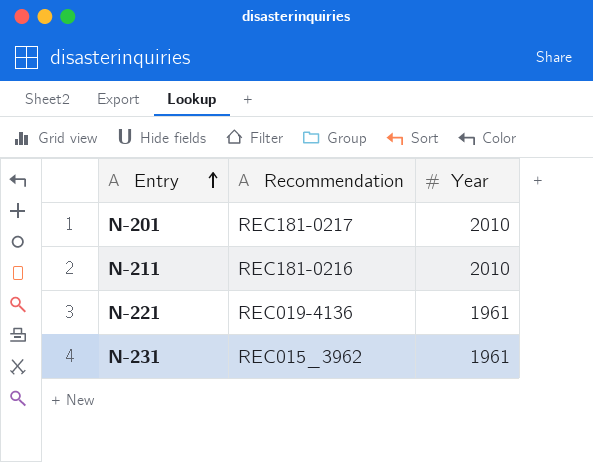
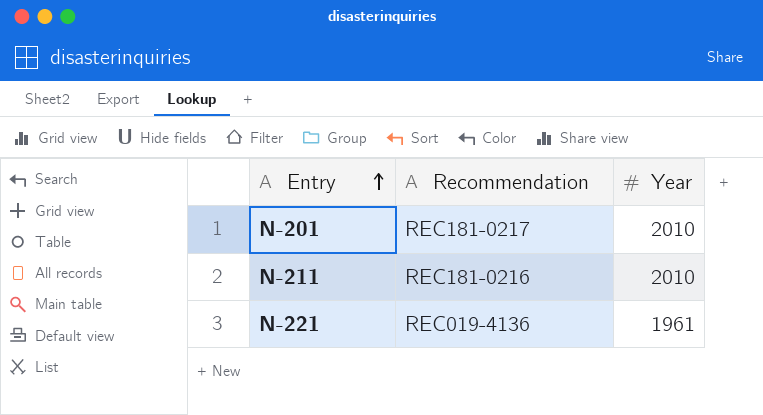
row N-231: REC015_3962 | 1961 -> none

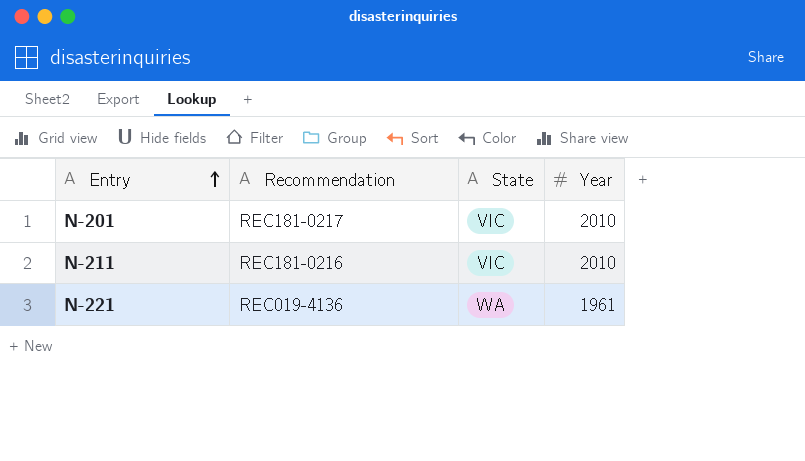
column State | position: none -> 3

